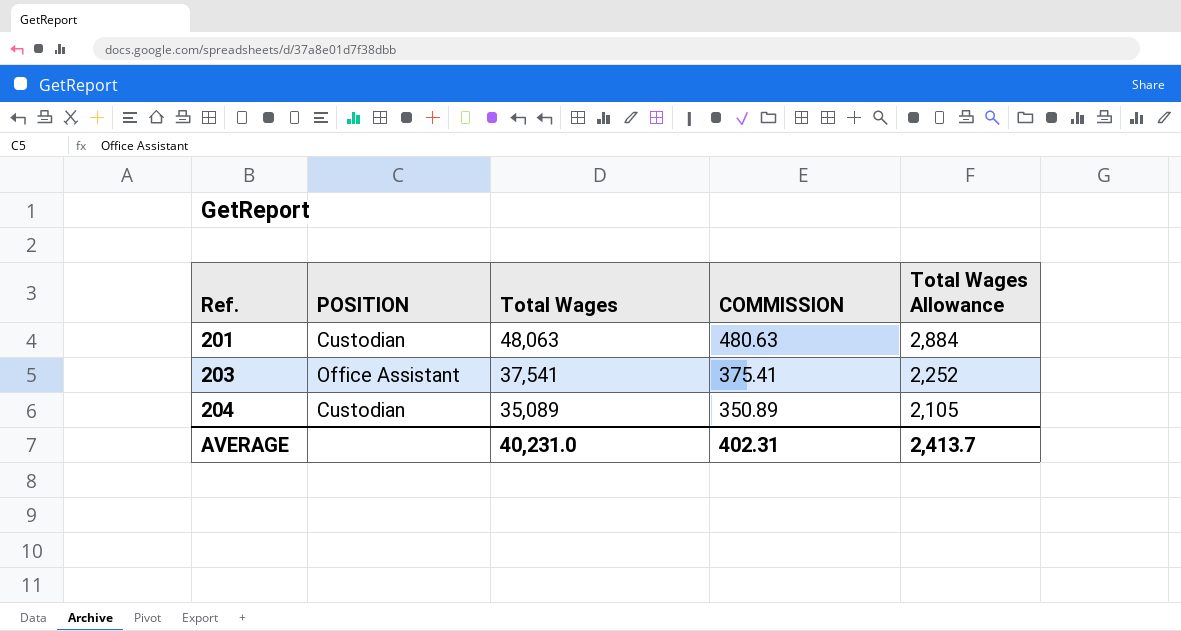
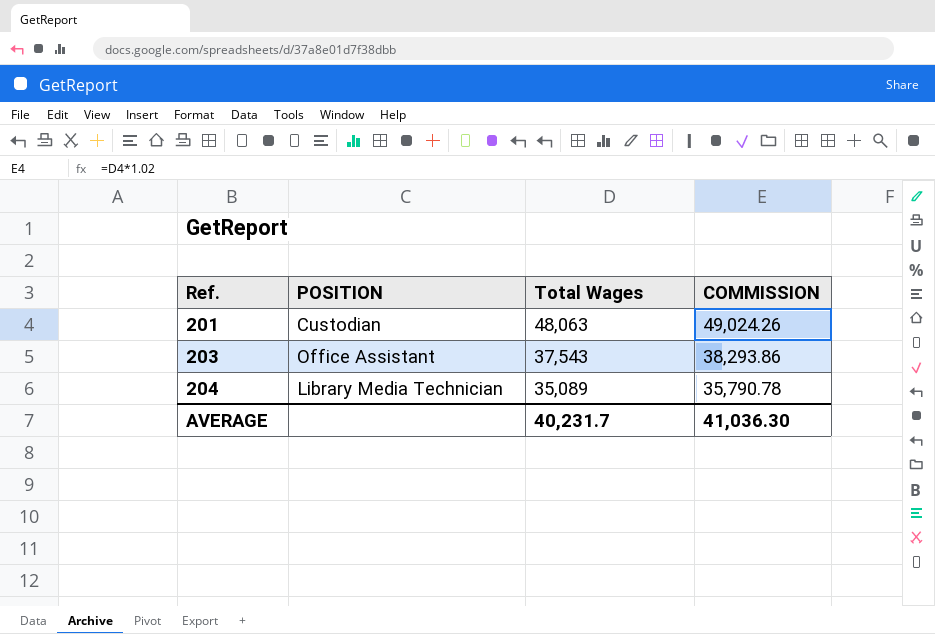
column Total Wages Allowance | formula: [Total Wages] * 0.06 -> none
column COMMISSION | formula: [Total Wages] * 0.01 -> [Total Wages] * 1.02
203 | Total Wages: 37,541 -> 37,543
204 | POSITION: Custodian -> Library Media Technician
AVERAGE | Total Wages: 40,231.0 -> 40,231.7
AVERAGE | COMMISSION: 402.31 -> 41,036.30

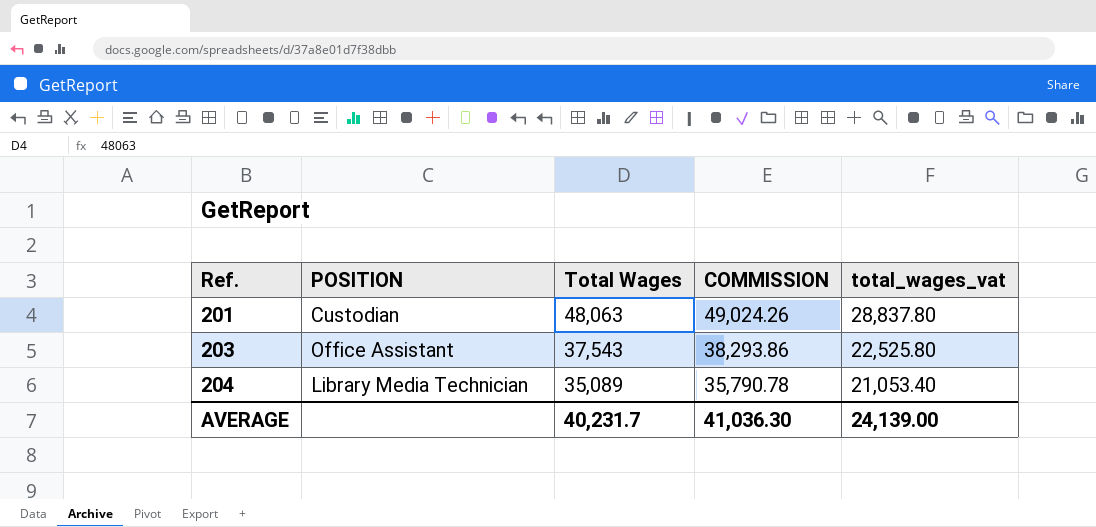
column total_wages_vat | formula: none -> [Total Wages] * 0.6

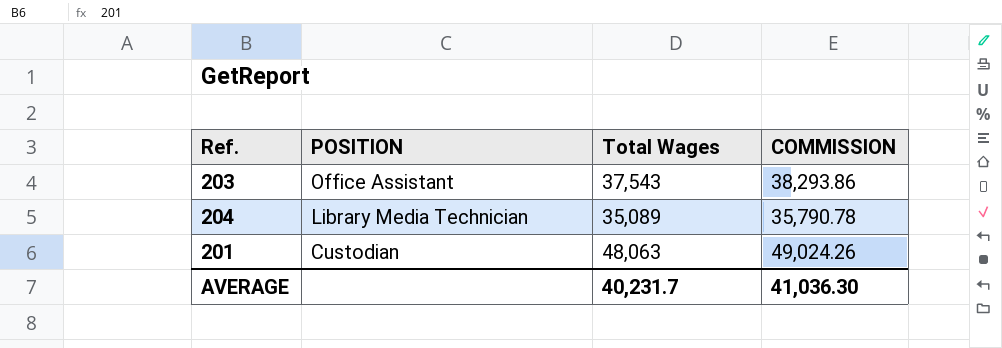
row order: Ref. ascending -> POSITION descending
column total_wages_vat | formula: [Total Wages] * 0.6 -> none

